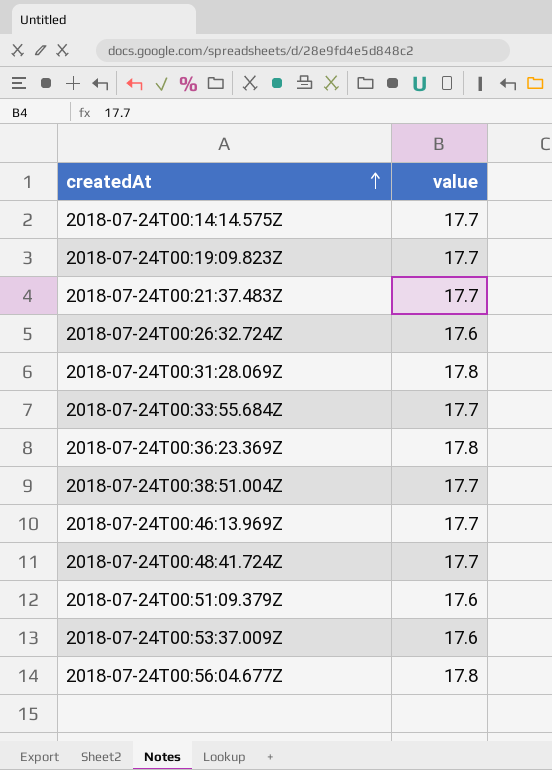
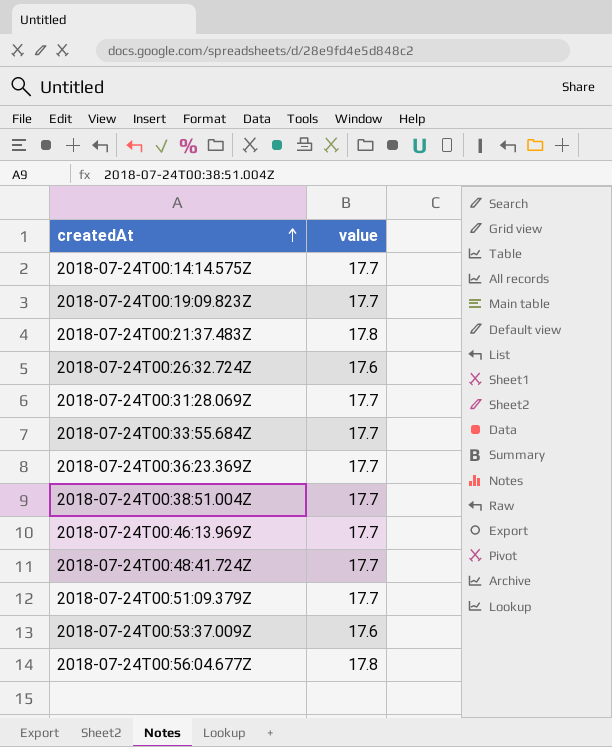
2018-07-24T00:21:37.483Z | value: 17.7 -> 17.8
2018-07-24T00:31:28.069Z | value: 17.8 -> 17.7
2018-07-24T00:36:23.369Z | value: 17.8 -> 17.7
2018-07-24T00:51:09.379Z | value: 17.6 -> 17.7

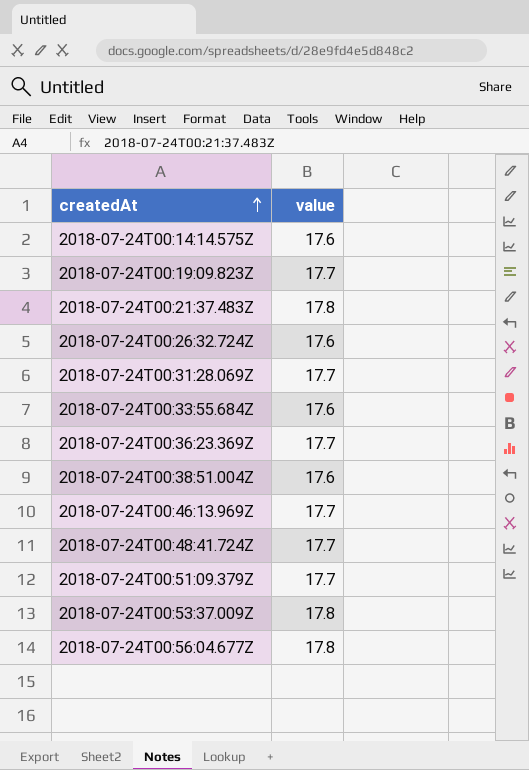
2018-07-24T00:14:14.575Z | value: 17.7 -> 17.6
2018-07-24T00:33:55.684Z | value: 17.7 -> 17.6
2018-07-24T00:38:51.004Z | value: 17.7 -> 17.6
2018-07-24T00:53:37.009Z | value: 17.6 -> 17.8

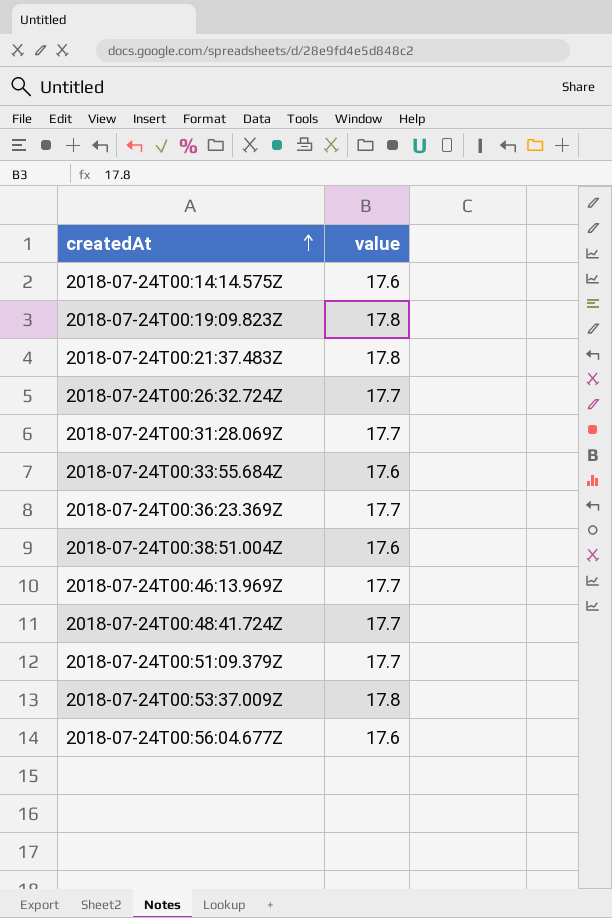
2018-07-24T00:19:09.823Z | value: 17.7 -> 17.8
2018-07-24T00:26:32.724Z | value: 17.6 -> 17.7
2018-07-24T00:56:04.677Z | value: 17.8 -> 17.6

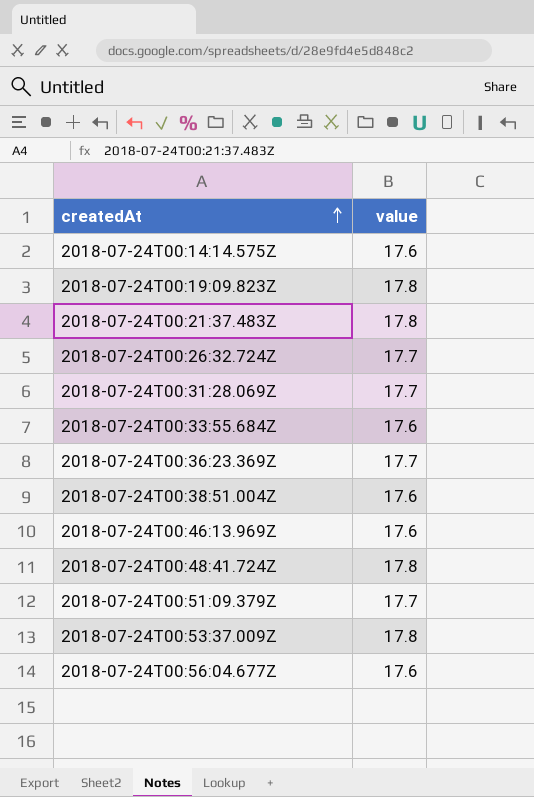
2018-07-24T00:46:13.969Z | value: 17.7 -> 17.6
2018-07-24T00:48:41.724Z | value: 17.7 -> 17.8

